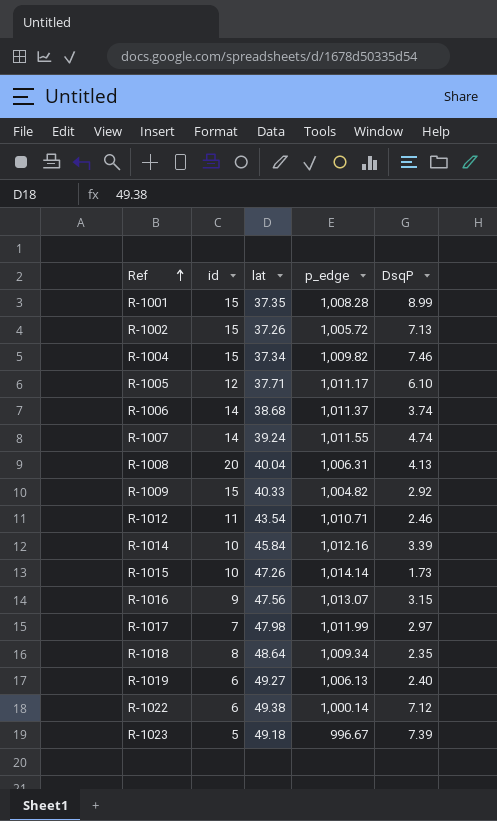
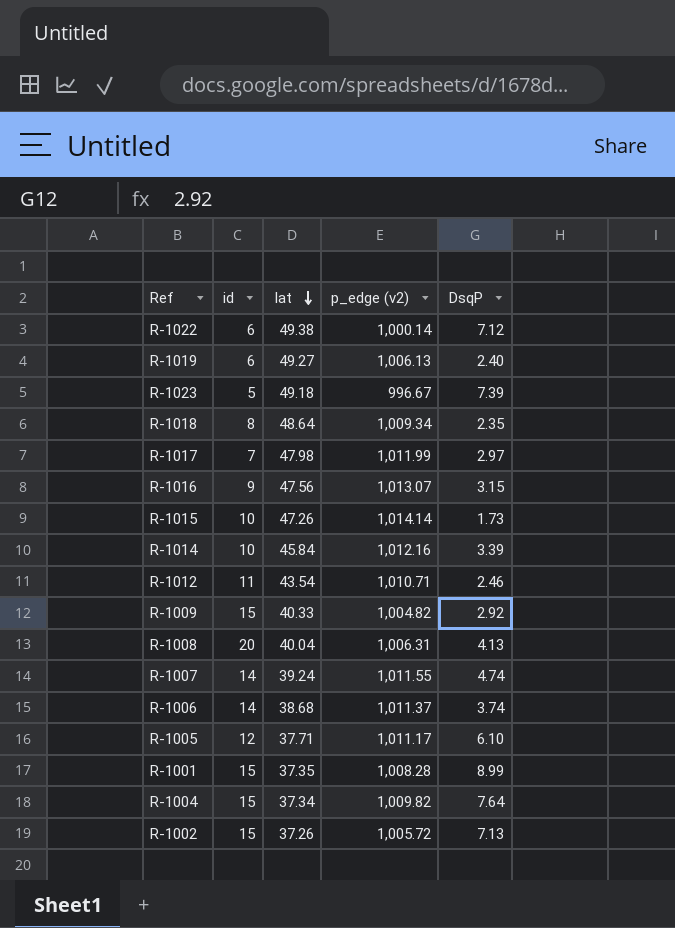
row order: Ref ascending -> lat descending
column name: p_edge -> p_edge (v2)
R-1004 | DsqP: 7.46 -> 7.64

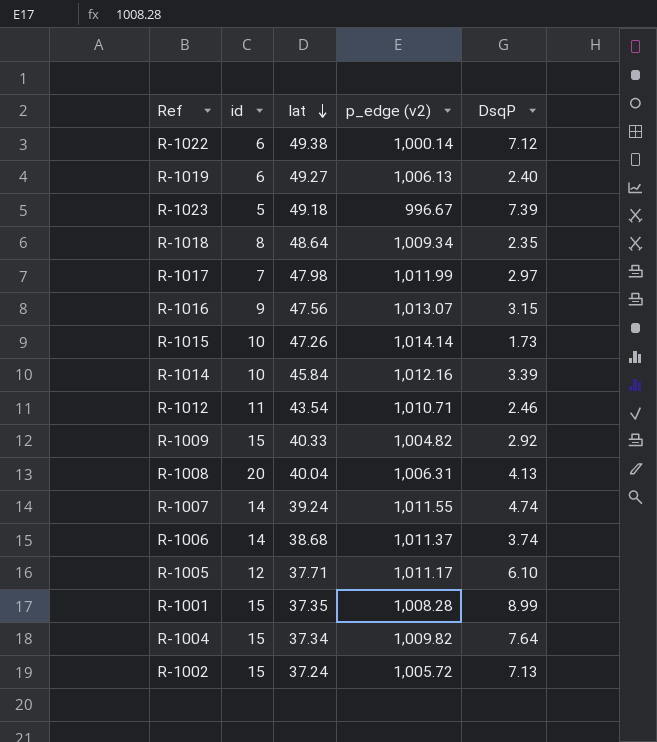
R-1002 | lat: 37.26 -> 37.24

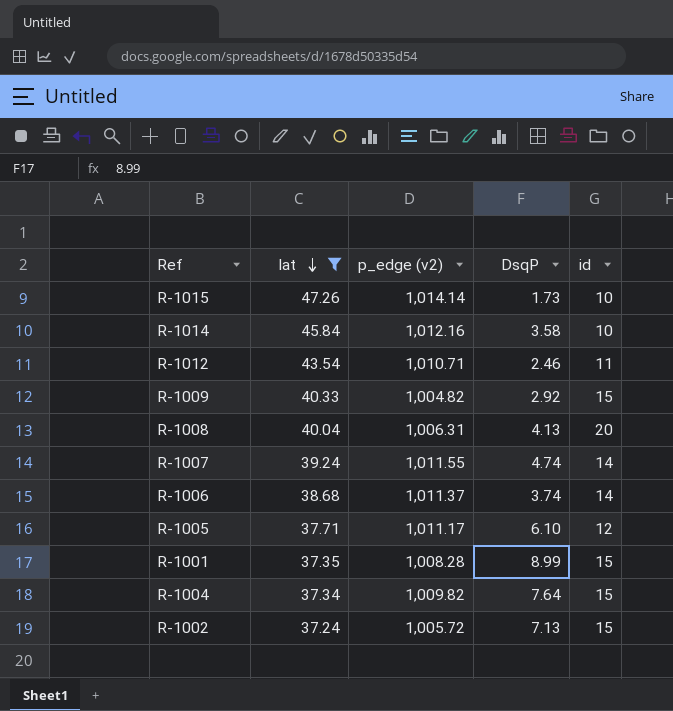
filter: none -> lat <= 47.26
column id | position: 2 -> 5
R-1014 | DsqP: 3.39 -> 3.58

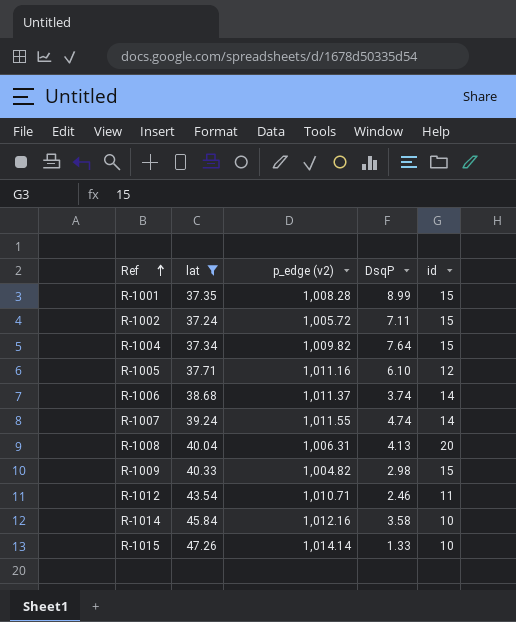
row order: lat descending -> Ref ascending
R-1002 | DsqP: 7.13 -> 7.11
R-1005 | p_edge (v2): 1,011.17 -> 1,011.16
R-1009 | DsqP: 2.92 -> 2.98
R-1015 | DsqP: 1.73 -> 1.33

